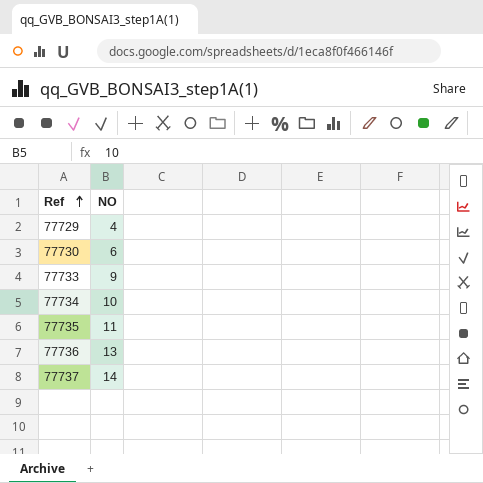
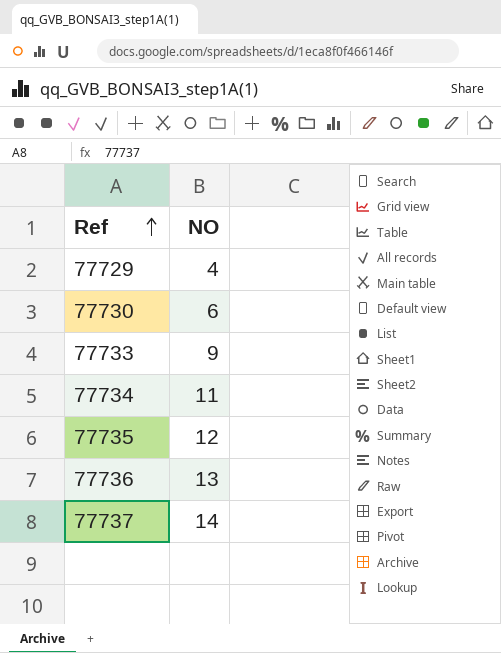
77734 | NO: 10 -> 11
77735 | NO: 11 -> 12

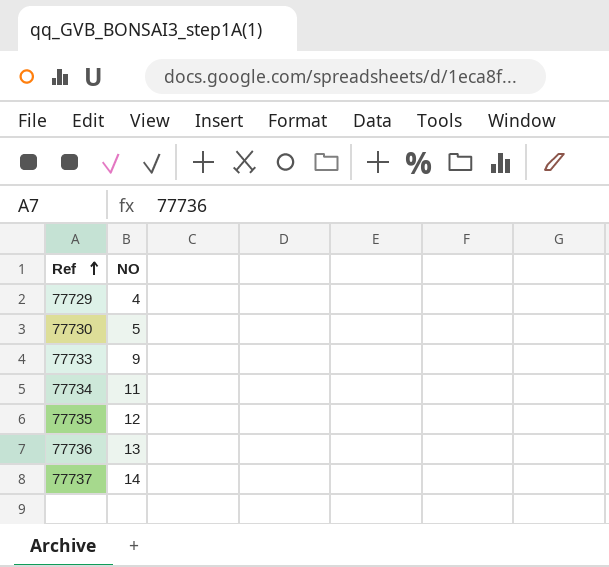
77730 | NO: 6 -> 5

